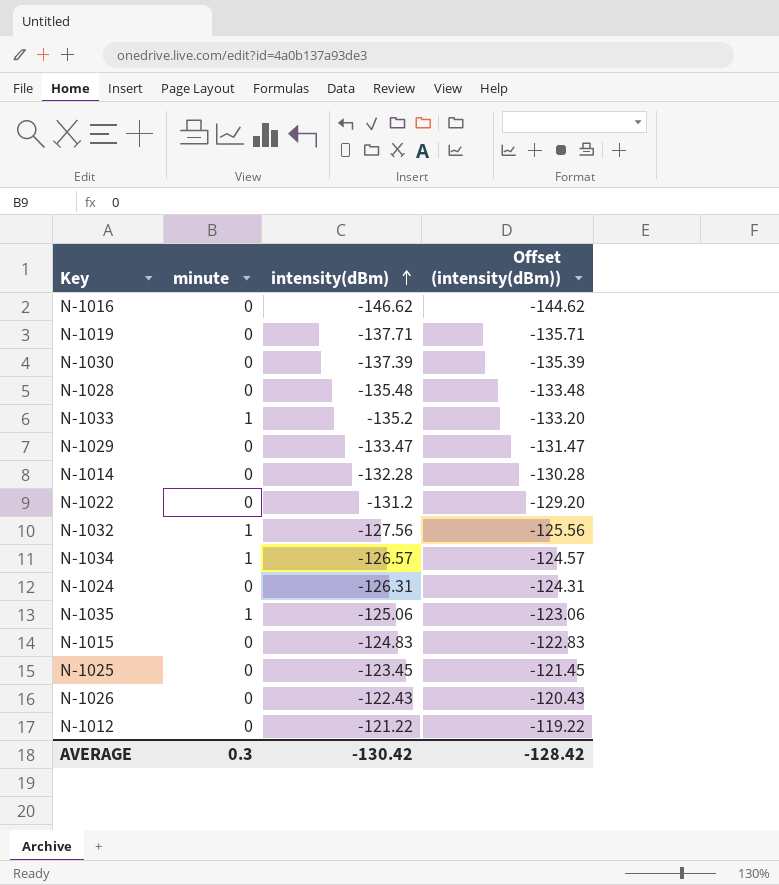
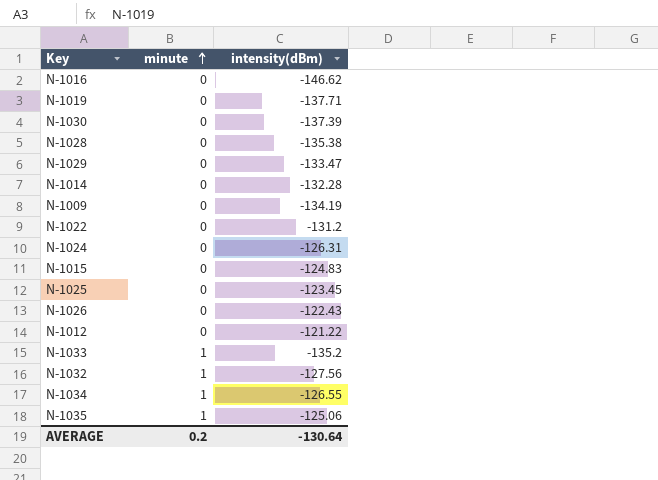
row order: intensity(dBm) ascending -> minute ascending
column Offset (intensity(dBm)) | formula: [intensity(dBm)] + 2 -> none
N-1028 | intensity(dBm): -135.48 -> -135.38
row N-1009: none -> 0 | -134.19
N-1034 | intensity(dBm): -126.57 -> -126.55
AVERAGE | minute: 0.3 -> 0.2
AVERAGE | intensity(dBm): -130.42 -> -130.64

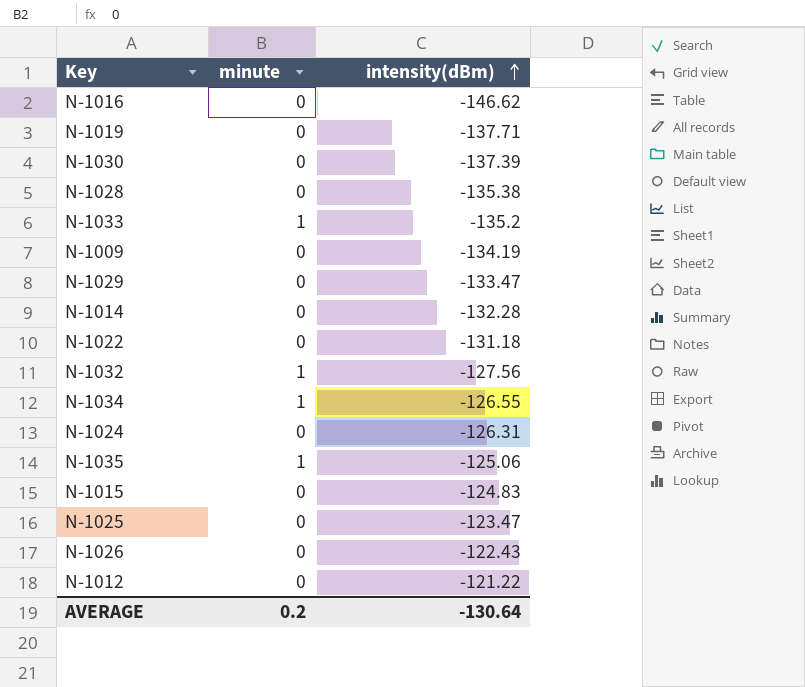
row order: minute ascending -> intensity(dBm) ascending
N-1022 | intensity(dBm): -131.2 -> -131.18
N-1025 | intensity(dBm): -123.45 -> -123.47

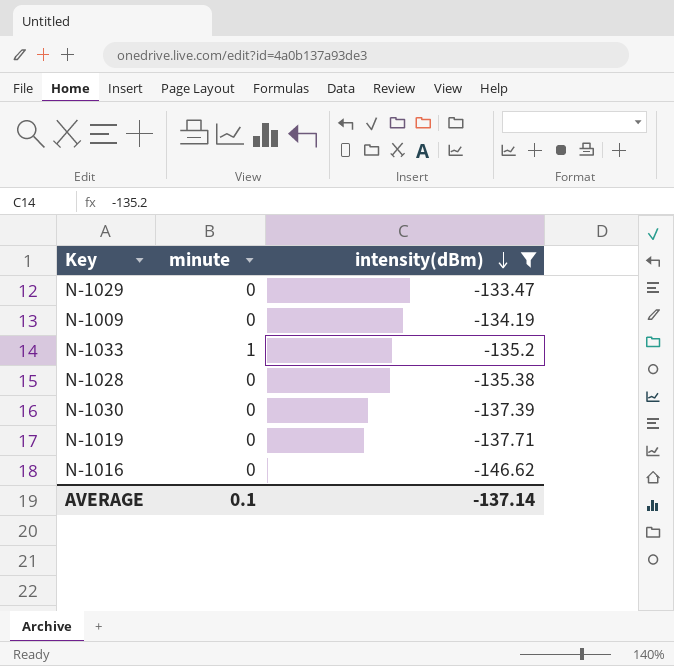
filter: none -> intensity(dBm) <= -133.47
row order: intensity(dBm) ascending -> intensity(dBm) descending
AVERAGE | minute: 0.2 -> 0.1
AVERAGE | intensity(dBm): -130.64 -> -137.14

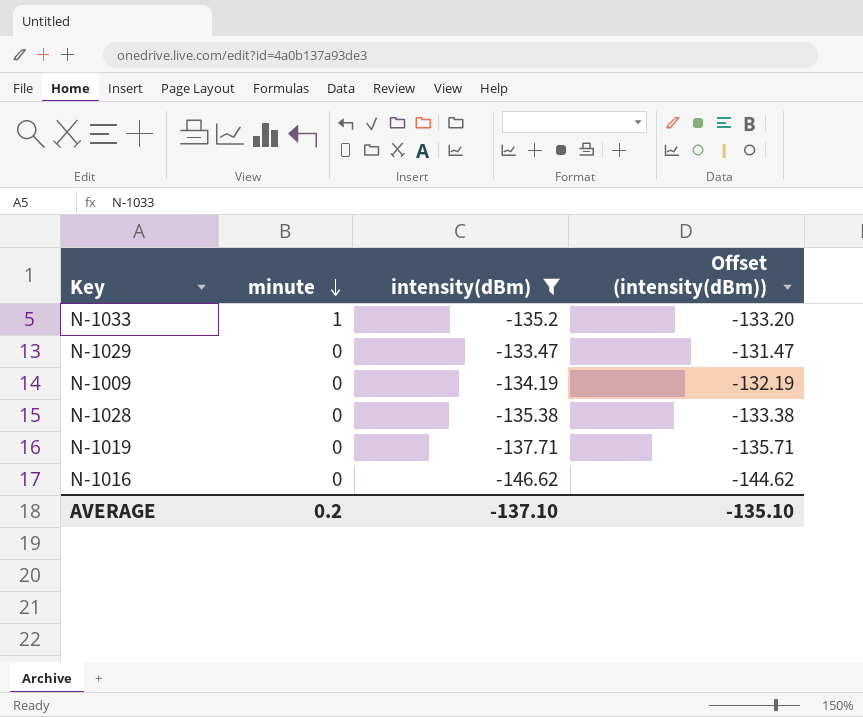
row order: intensity(dBm) descending -> minute descending
column Offset (intensity(dBm)) | formula: none -> [intensity(dBm)] + 2
row N-1030: 0 | -137.39 -> none
AVERAGE | minute: 0.1 -> 0.2
AVERAGE | intensity(dBm): -137.14 -> -137.10

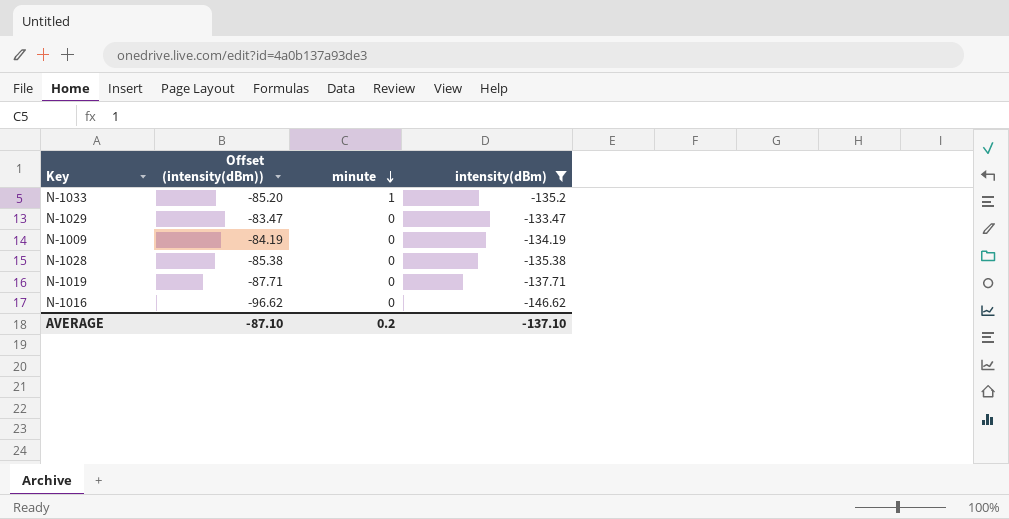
column Offset (intensity(dBm)) | formula: [intensity(dBm)] + 2 -> [intensity(dBm)] + 50
column Offset (intensity(dBm)) | position: 4 -> 2
AVERAGE | Offset (intensity(dBm)): -135.10 -> -87.10

